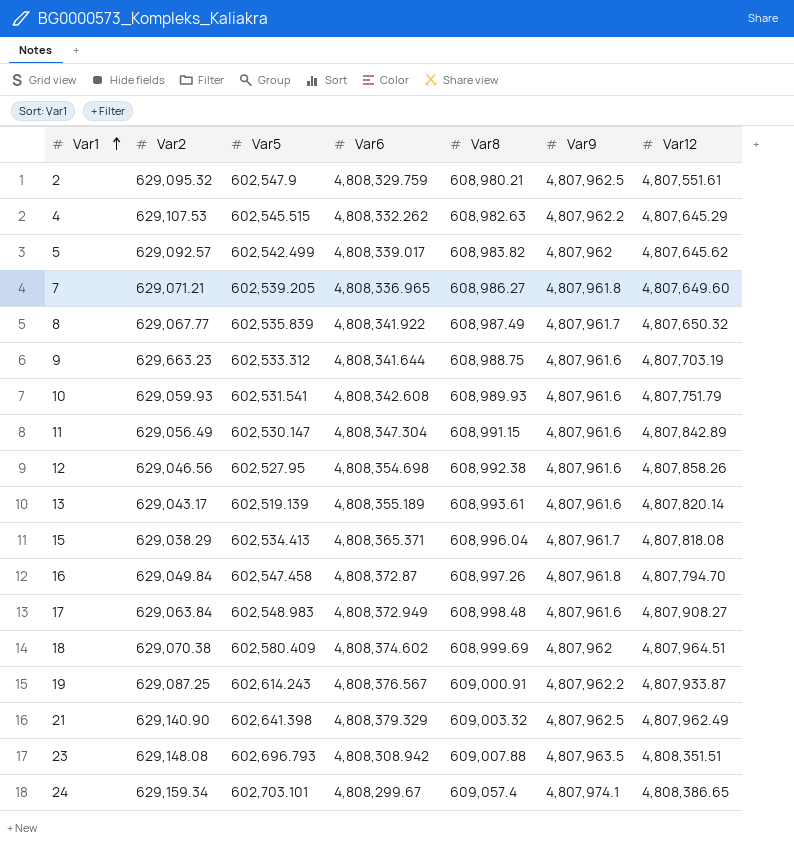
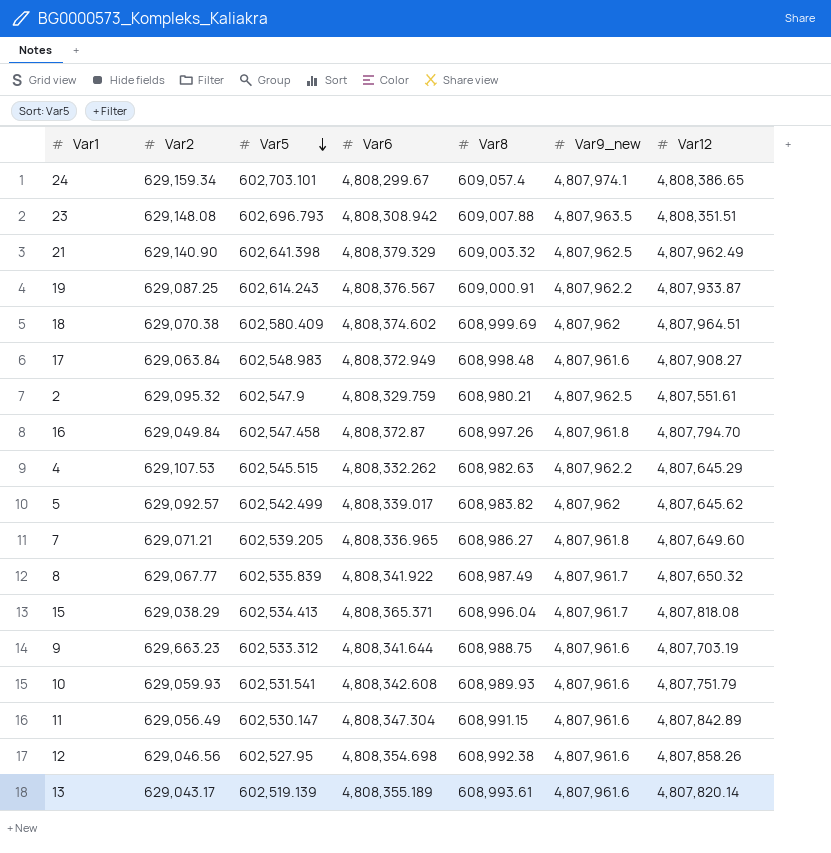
row order: Var1 ascending -> Var5 descending
column name: Var9 -> Var9_new

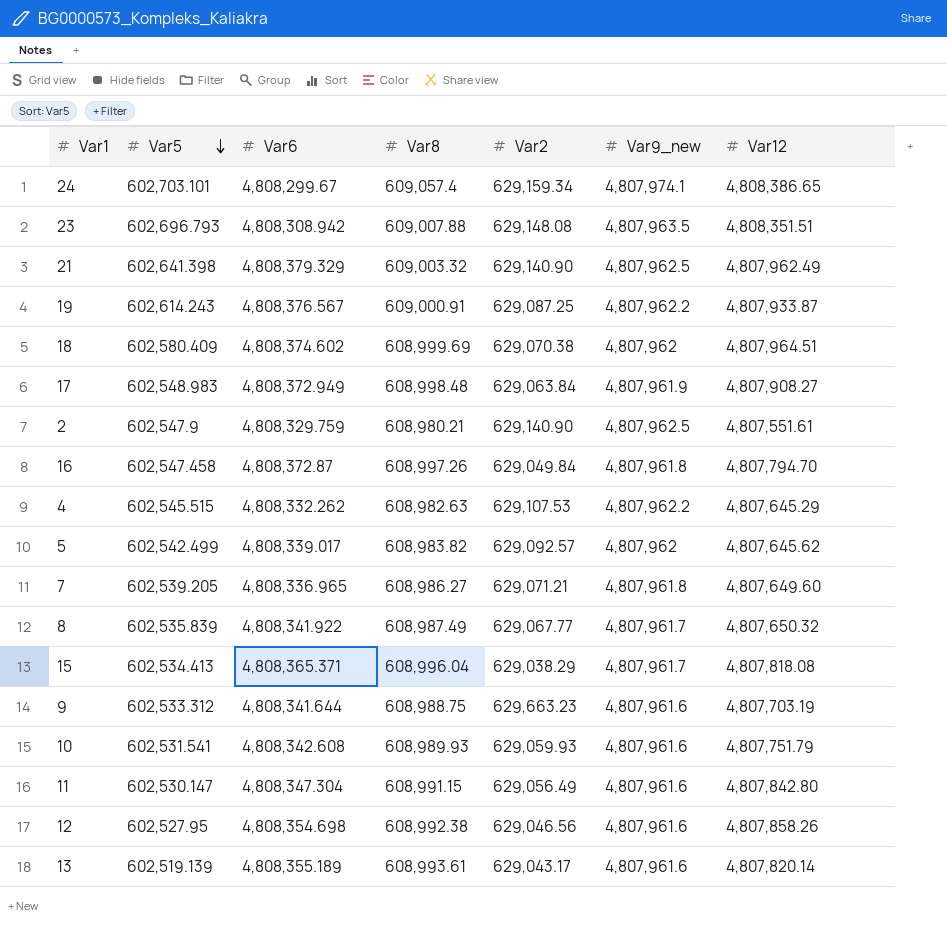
column Var2 | position: 2 -> 5
17 | Var9_new: 4,807,961.6 -> 4,807,961.9
2 | Var2: 629,095.32 -> 629,140.90
11 | Var12: 4,807,842.89 -> 4,807,842.80

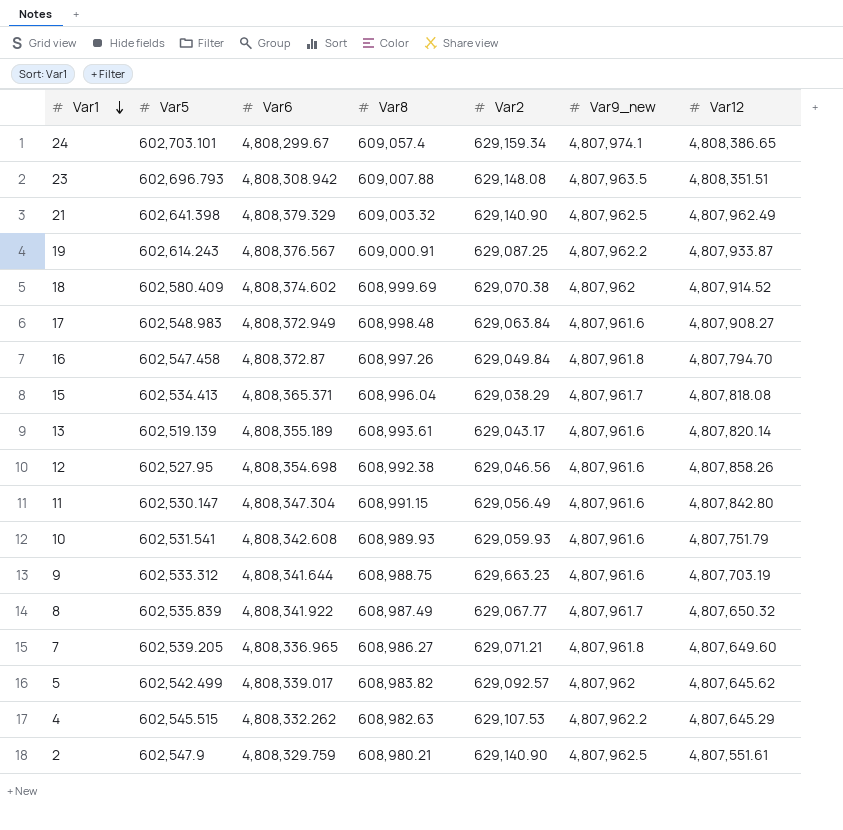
row order: Var5 descending -> Var1 descending
18 | Var12: 4,807,964.51 -> 4,807,914.52
17 | Var9_new: 4,807,961.9 -> 4,807,961.6

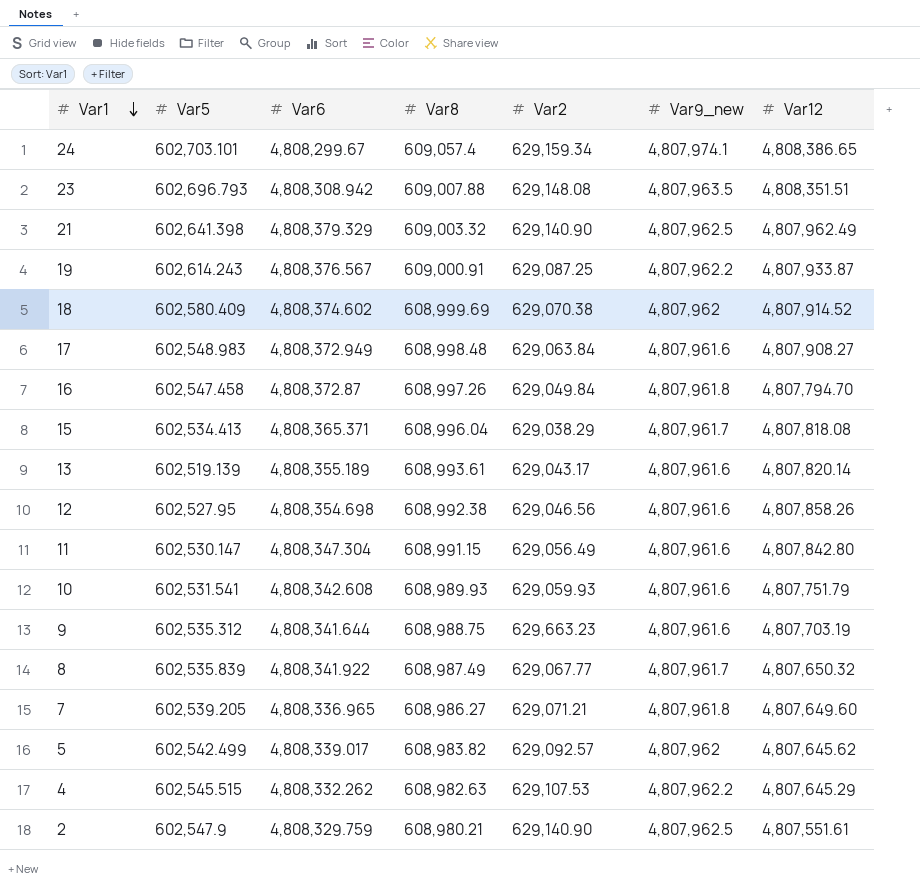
9 | Var5: 602,533.312 -> 602,535.312

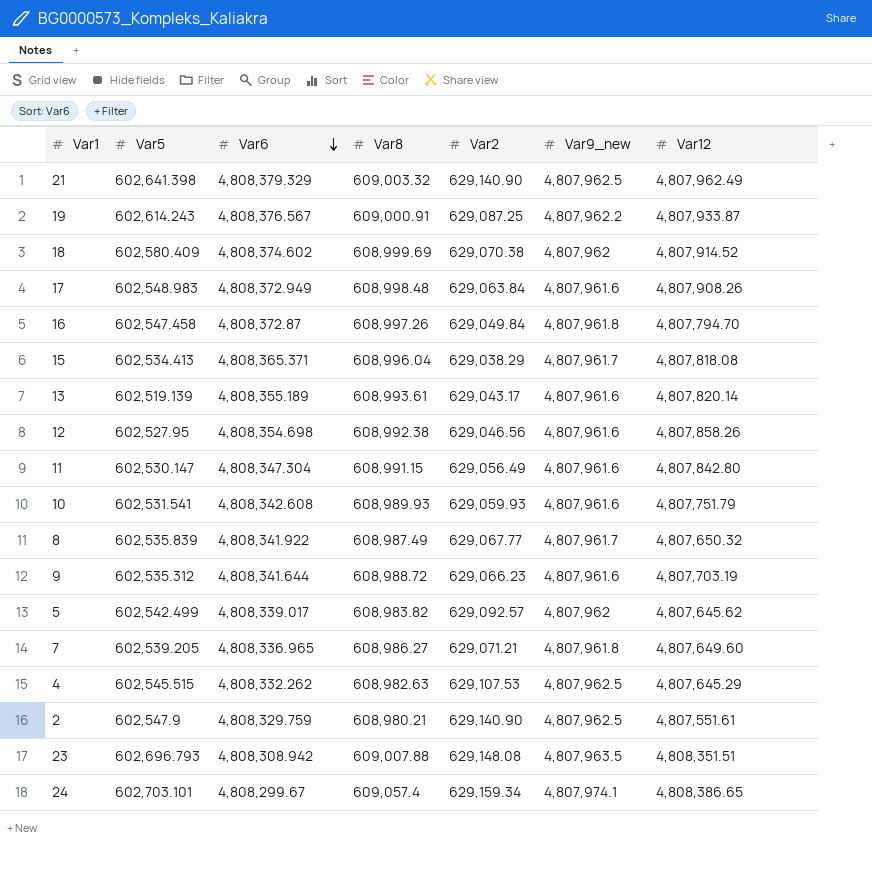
row order: Var1 descending -> Var6 descending
17 | Var12: 4,807,908.27 -> 4,807,908.26
9 | Var8: 608,988.75 -> 608,988.72
9 | Var2: 629,663.23 -> 629,066.23
4 | Var9_new: 4,807,962.2 -> 4,807,962.5

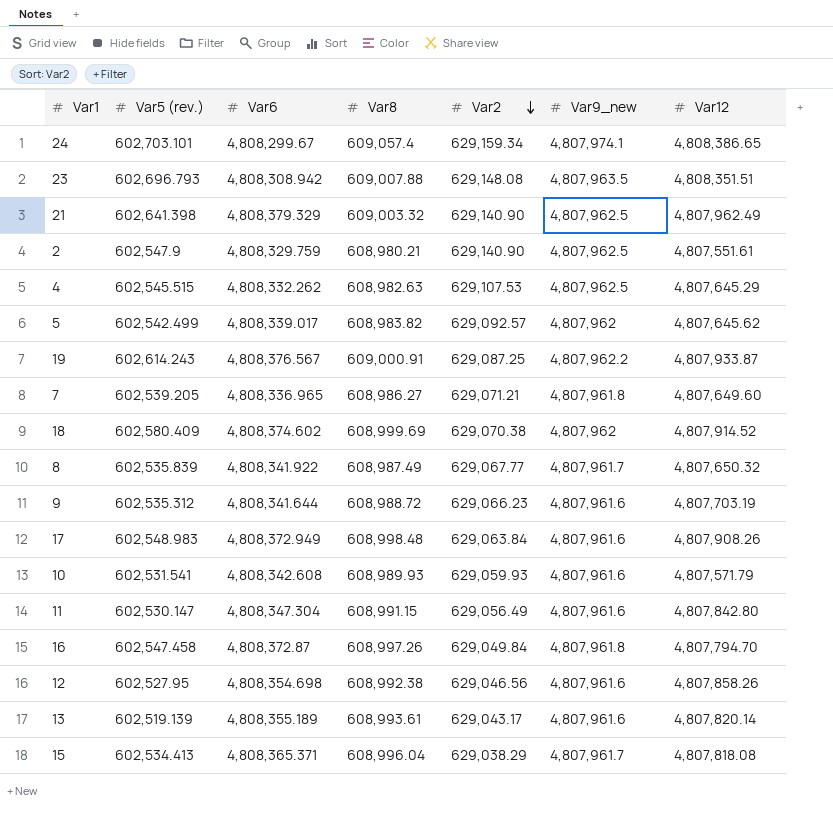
row order: Var6 descending -> Var2 descending
column name: Var5 -> Var5 (rev.)
10 | Var12: 4,807,751.79 -> 4,807,571.79

